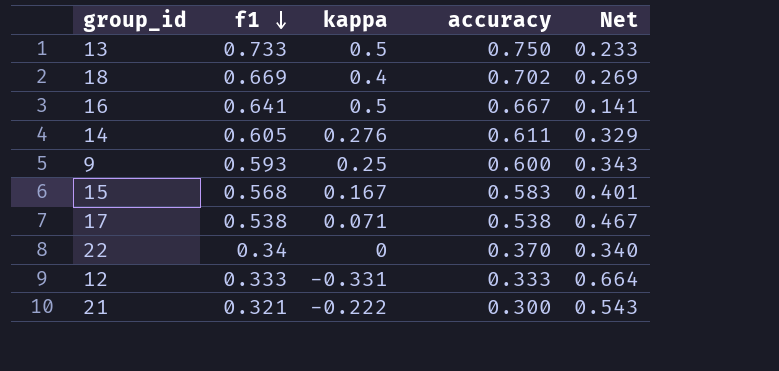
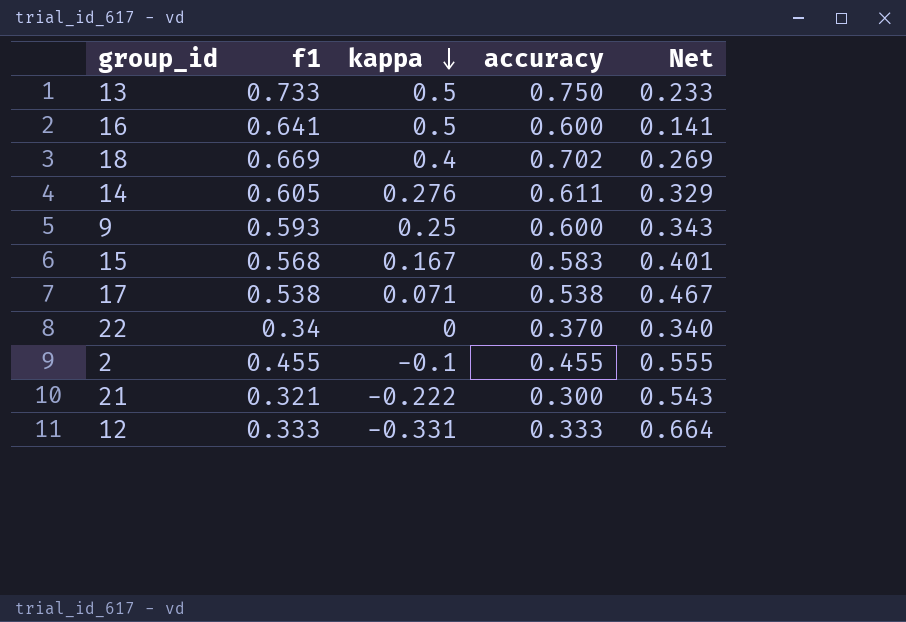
row order: f1 descending -> kappa descending
16 | accuracy: 0.667 -> 0.600
row 2: none -> 0.455 | -0.1 | 0.455 | 0.555

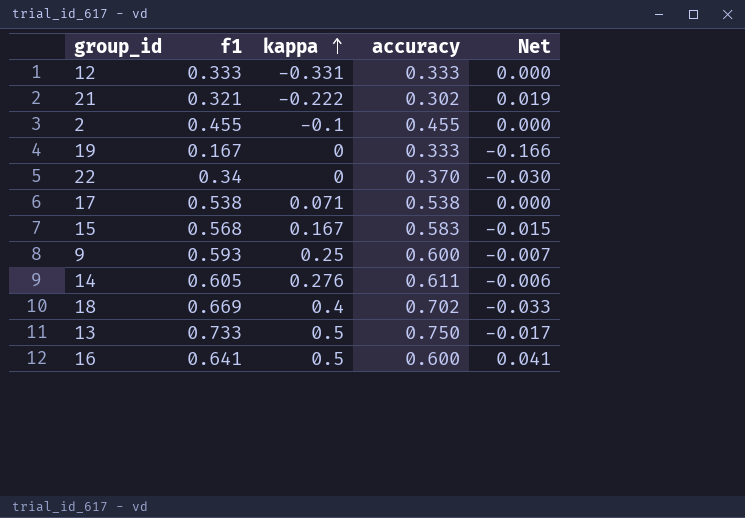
row order: kappa descending -> kappa ascending
column Net | formula: [f1] - [kappa] -> [f1] - [accuracy]
21 | accuracy: 0.300 -> 0.302
row 19: none -> 0.167 | 0 | 0.333 | -0.166

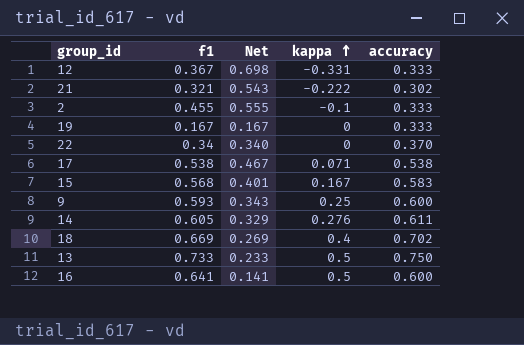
column Net | formula: [f1] - [accuracy] -> [f1] - [kappa]
column Net | position: 5 -> 3
12 | f1: 0.333 -> 0.367
2 | accuracy: 0.455 -> 0.333

